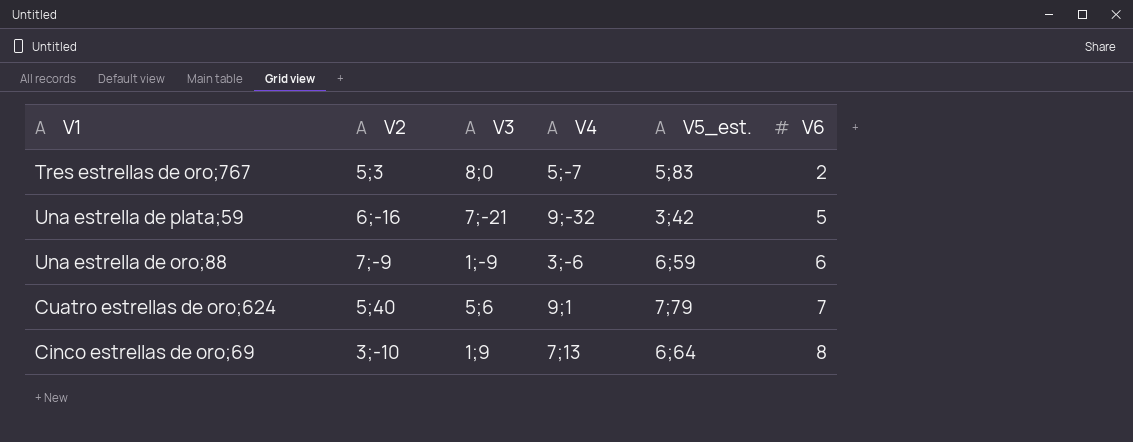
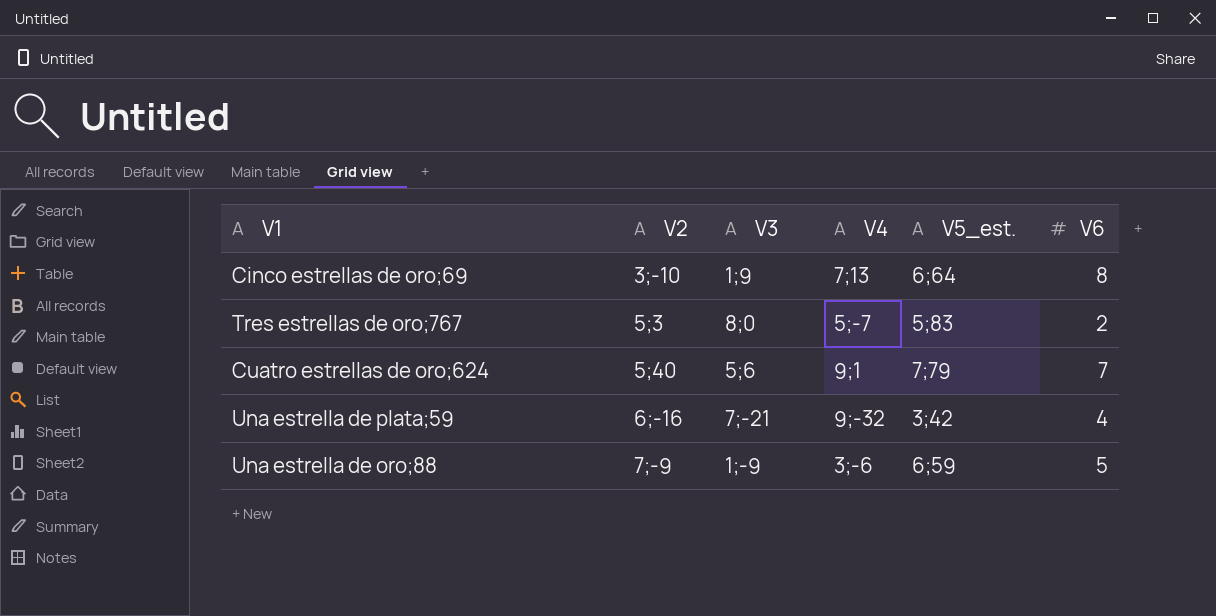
row order: V6 ascending -> V2 ascending
Una estrella de plata;59 | V6: 5 -> 4
Una estrella de oro;88 | V6: 6 -> 5

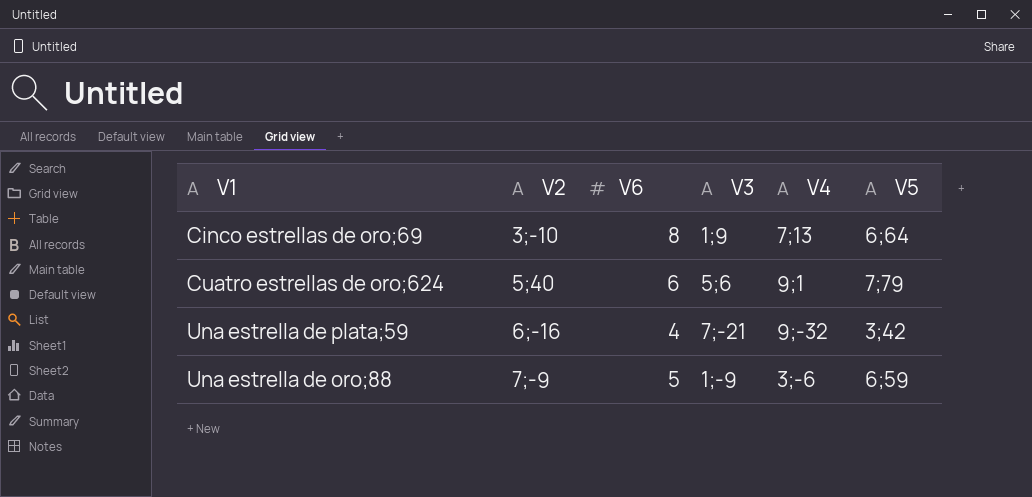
column V6 | position: 6 -> 3
column name: V5_est. -> V5
row Tres estrellas de oro;767: 5;3 | 8;0 | 5;-7 | 5;83 | 2 -> none
Cuatro estrellas de oro;624 | V6: 7 -> 6

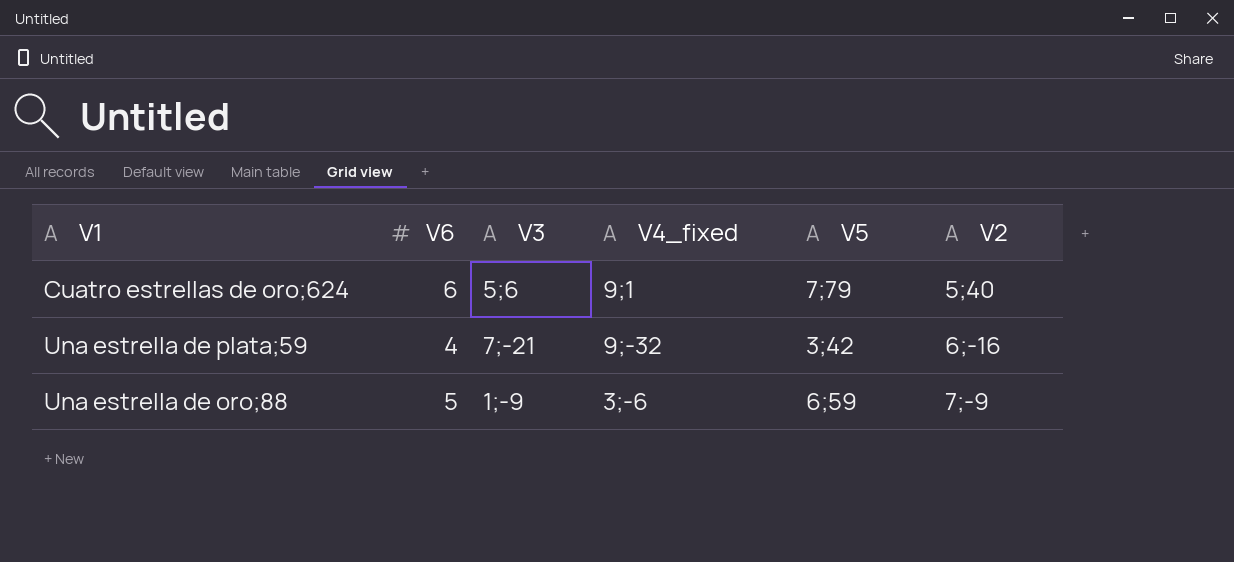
column name: V4 -> V4_fixed
column V2 | position: 2 -> 6
row Cinco estrellas de oro;69: 3;-10 | 8 | 1;9 | 7;13 | 6;64 -> none

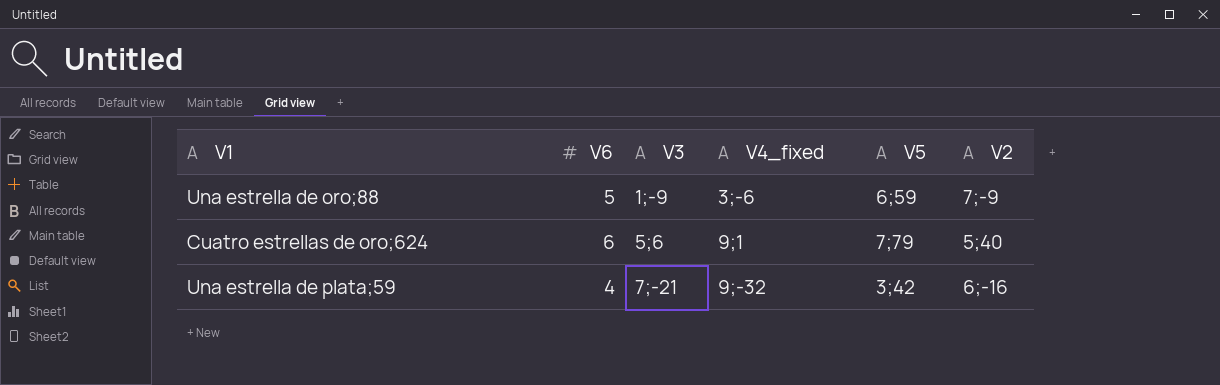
row order: V2 ascending -> V3 ascending

